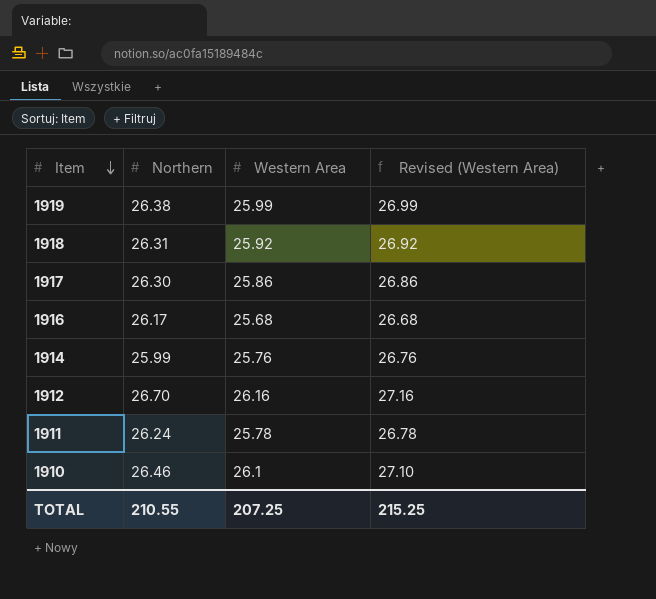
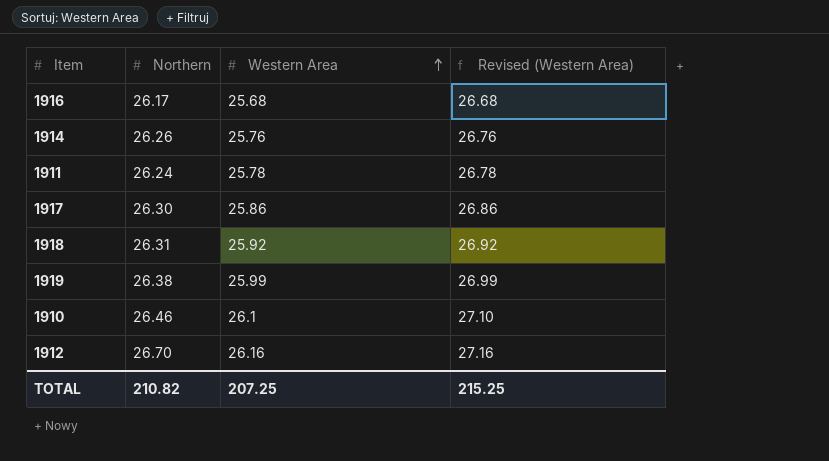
row order: Item descending -> Western Area ascending
1914 | Northern: 25.99 -> 26.26
TOTAL | Northern: 210.55 -> 210.82

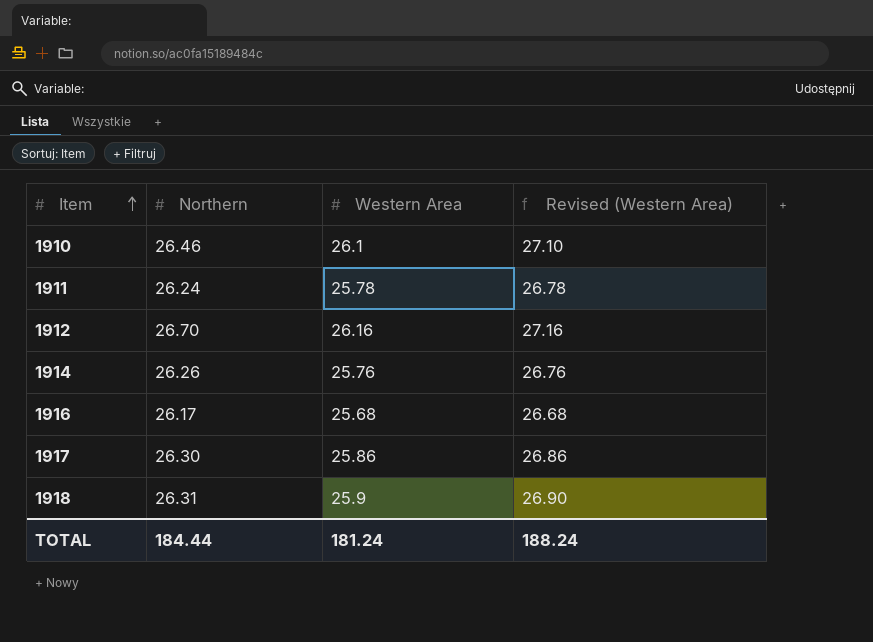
row order: Western Area ascending -> Item ascending
row 1919: 26.38 | 25.99 | 26.99 -> none
1918 | Western Area: 25.92 -> 25.9
1918 | Revised (Western Area): 26.92 -> 26.90
TOTAL | Northern: 210.82 -> 184.44
TOTAL | Western Area: 207.25 -> 181.24
TOTAL | Revised (Western Area): 215.25 -> 188.24

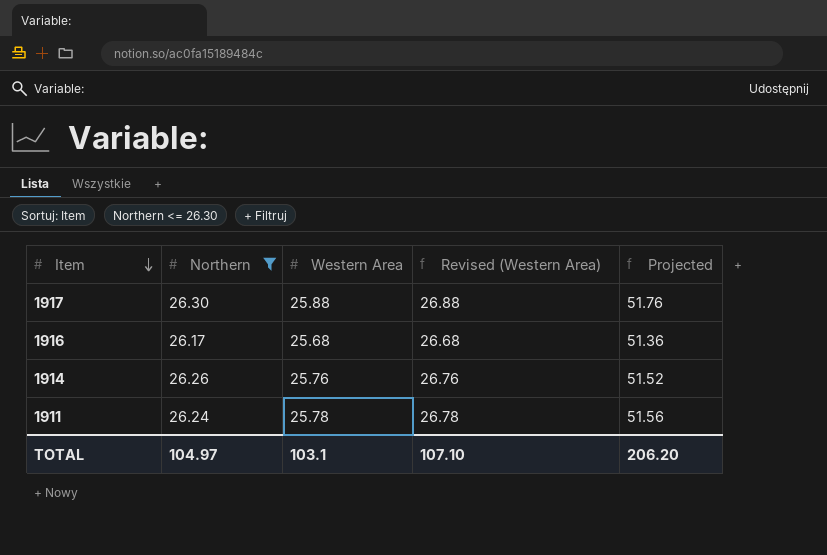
filter: none -> Northern <= 26.30
row order: Item ascending -> Item descending
column Projected | formula: none -> [Western Area] * 2
1917 | Western Area: 25.86 -> 25.88
1917 | Revised (Western Area): 26.86 -> 26.88
TOTAL | Northern: 184.44 -> 104.97
TOTAL | Western Area: 181.24 -> 103.1
TOTAL | Revised (Western Area): 188.24 -> 107.10

